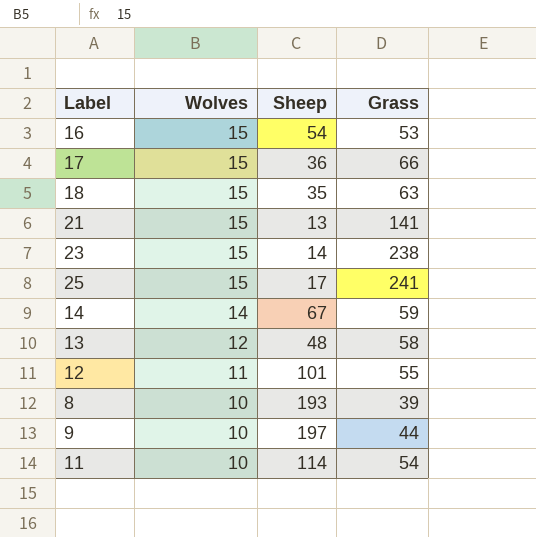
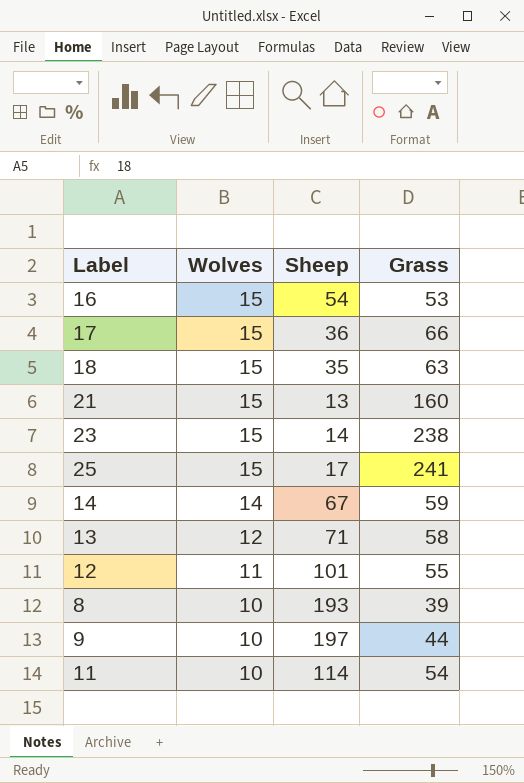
21 | Grass: 141 -> 160
13 | Sheep: 48 -> 71

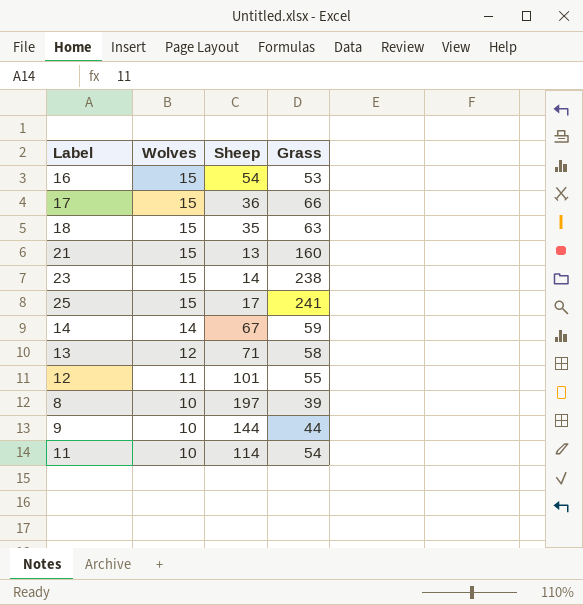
8 | Sheep: 193 -> 197
9 | Sheep: 197 -> 144

